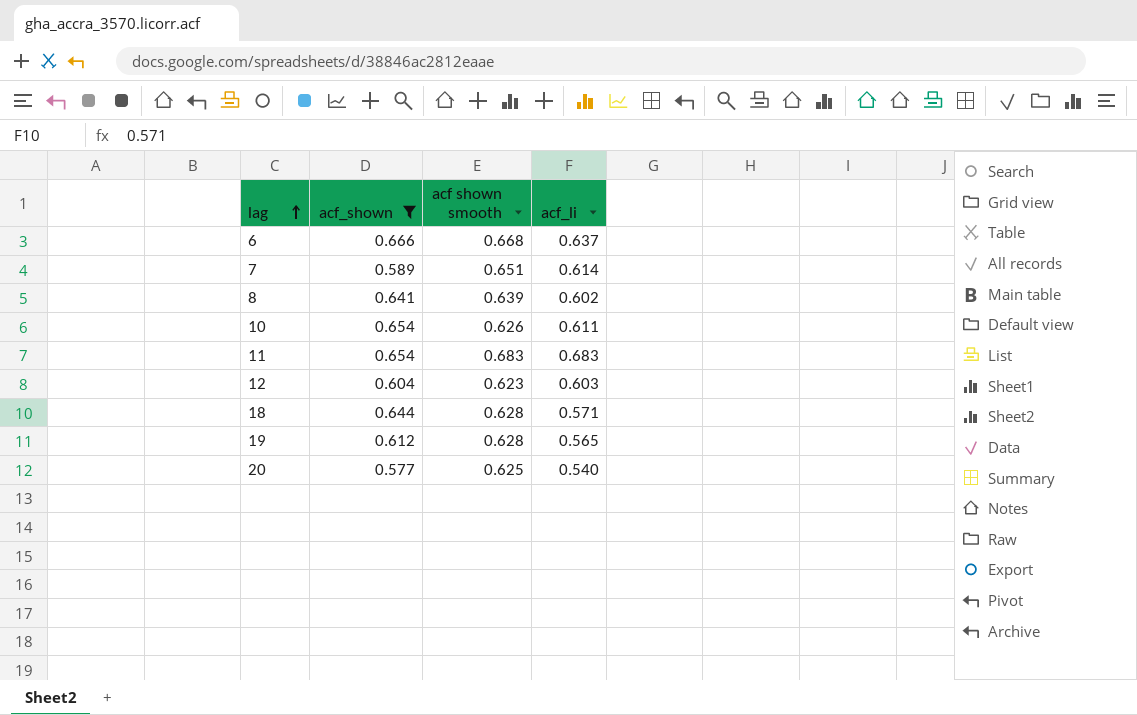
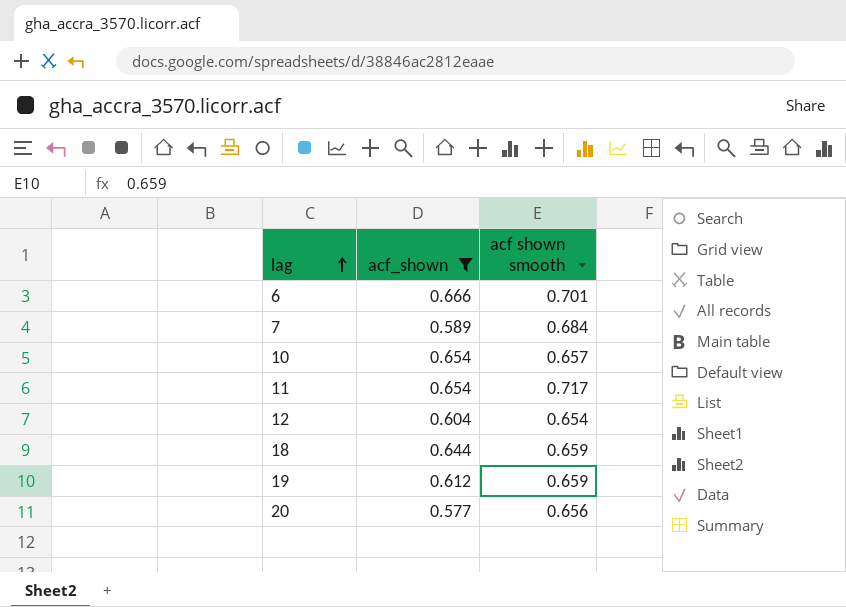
column acf_li | position: 4 -> none
row 8: 0.641 | 0.639 | 0.602 -> none
6 | acf shown smooth: 0.668 -> 0.701
7 | acf shown smooth: 0.651 -> 0.684
10 | acf shown smooth: 0.626 -> 0.657
11 | acf shown smooth: 0.683 -> 0.717
12 | acf shown smooth: 0.623 -> 0.654
18 | acf shown smooth: 0.628 -> 0.659
19 | acf shown smooth: 0.628 -> 0.659
20 | acf shown smooth: 0.625 -> 0.656

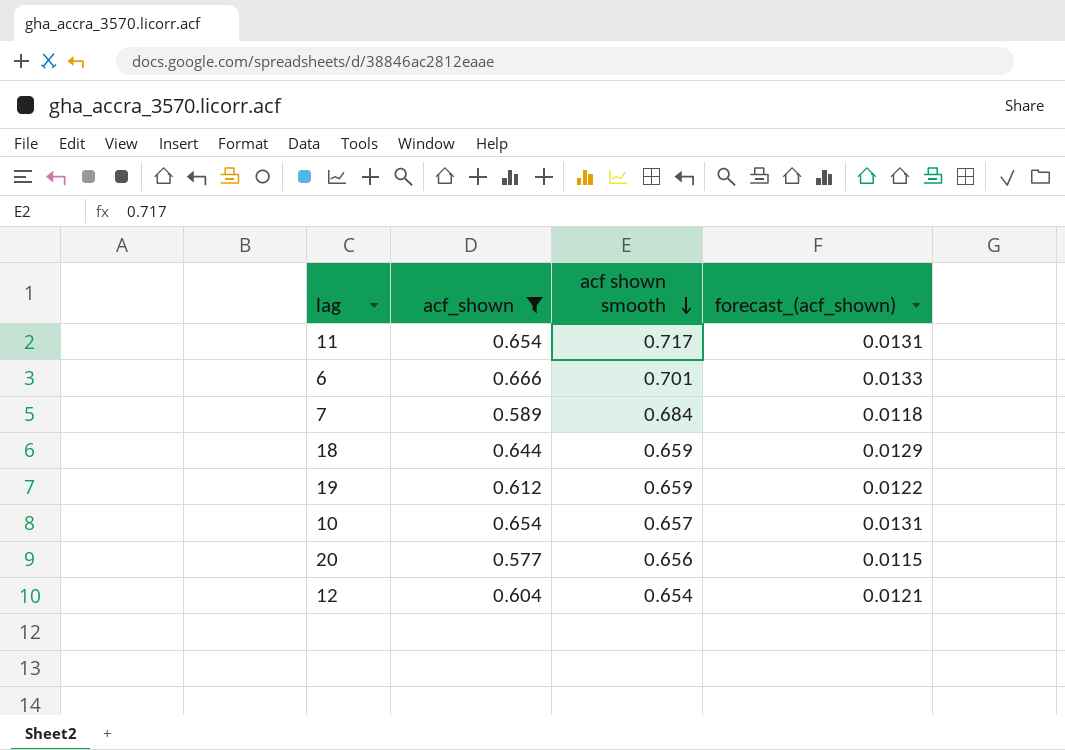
row order: lag ascending -> acf shown smooth descending
column forecast_(acf_shown) | formula: none -> [acf_shown] * 0.02

